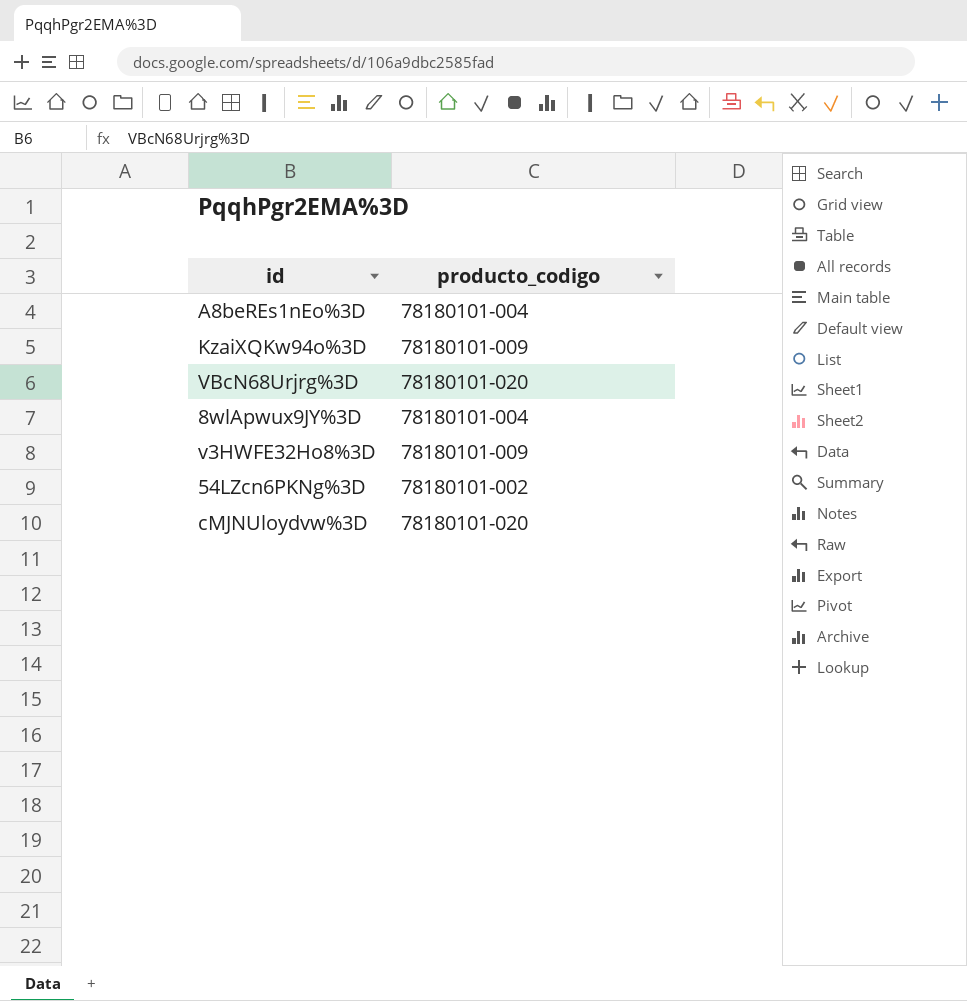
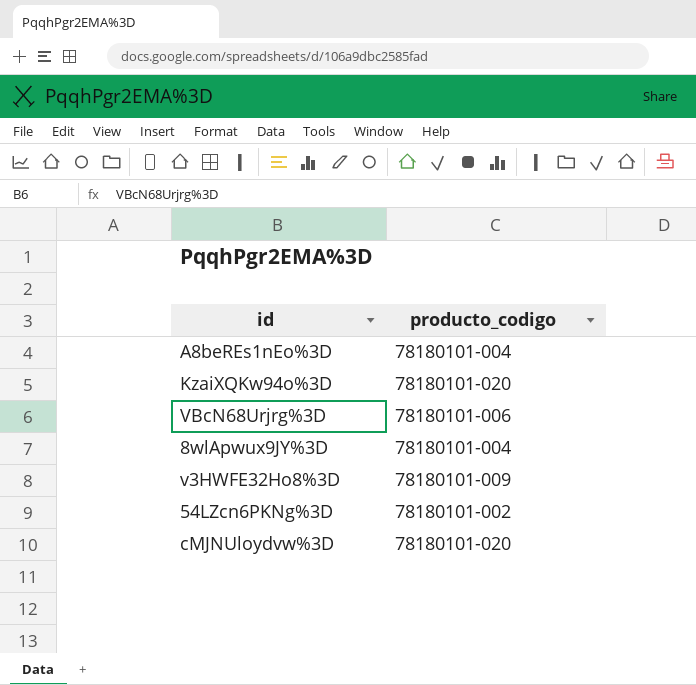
KzaiXQKw94o%3D | producto_codigo: 78180101-009 -> 78180101-020
VBcN68Urjrg%3D | producto_codigo: 78180101-020 -> 78180101-006

